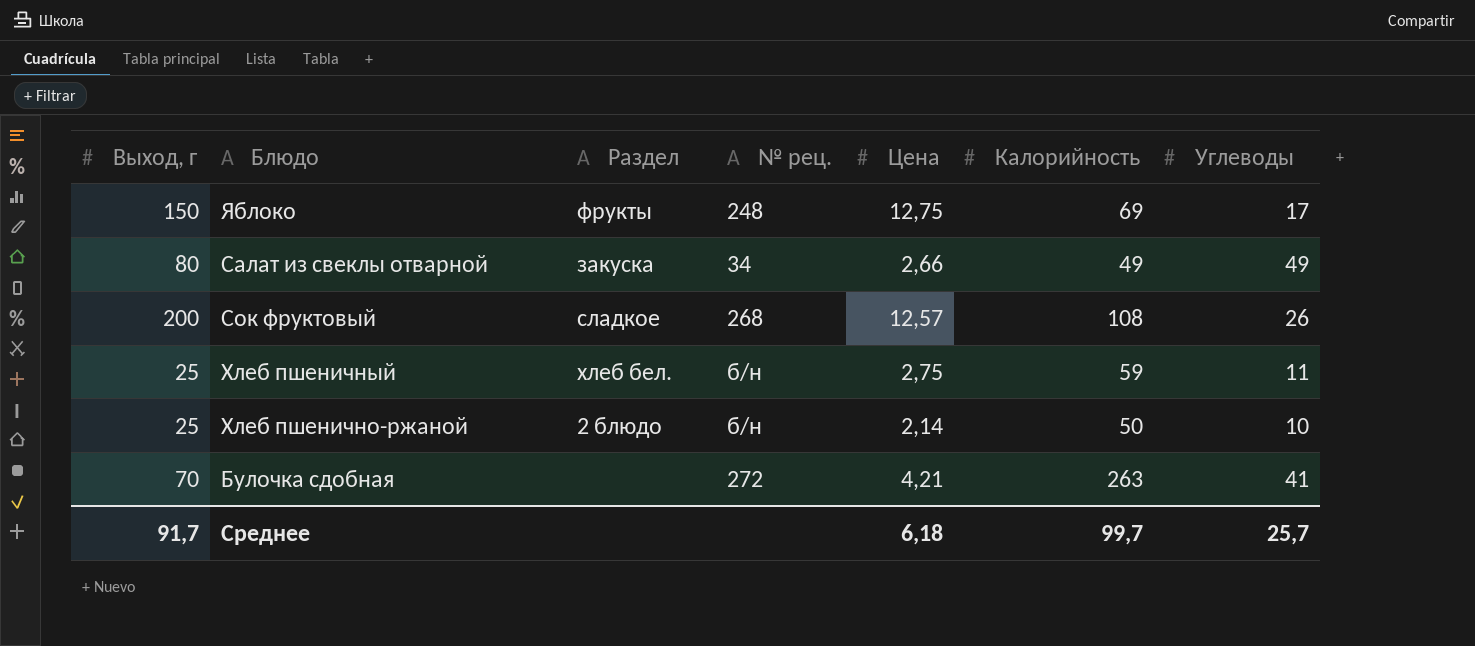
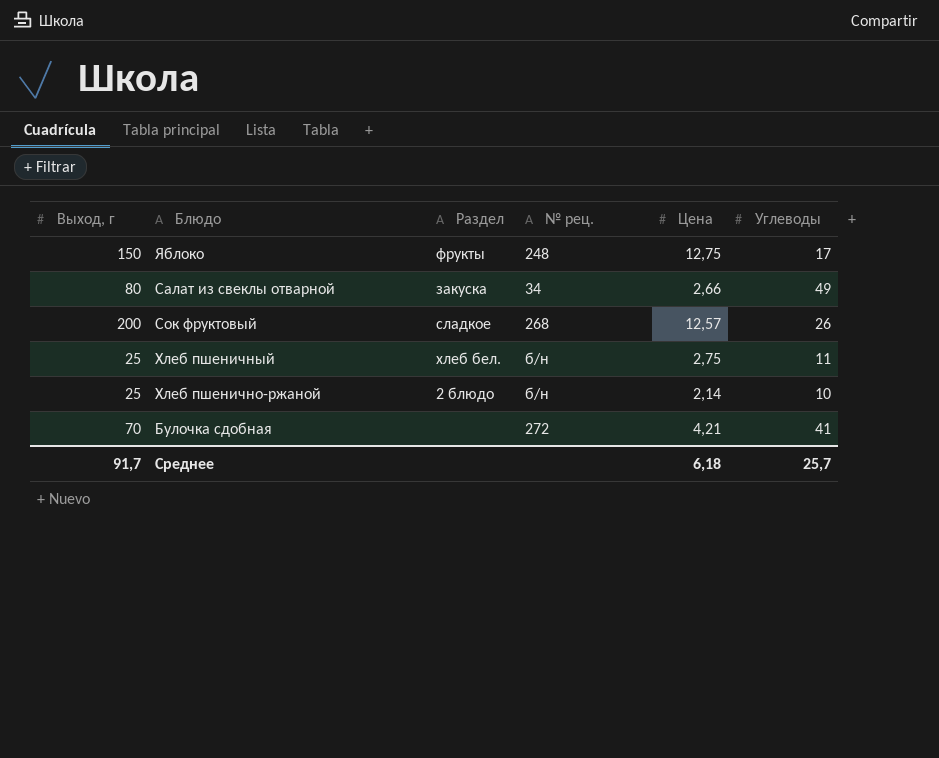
column Калорийность | position: 6 -> none

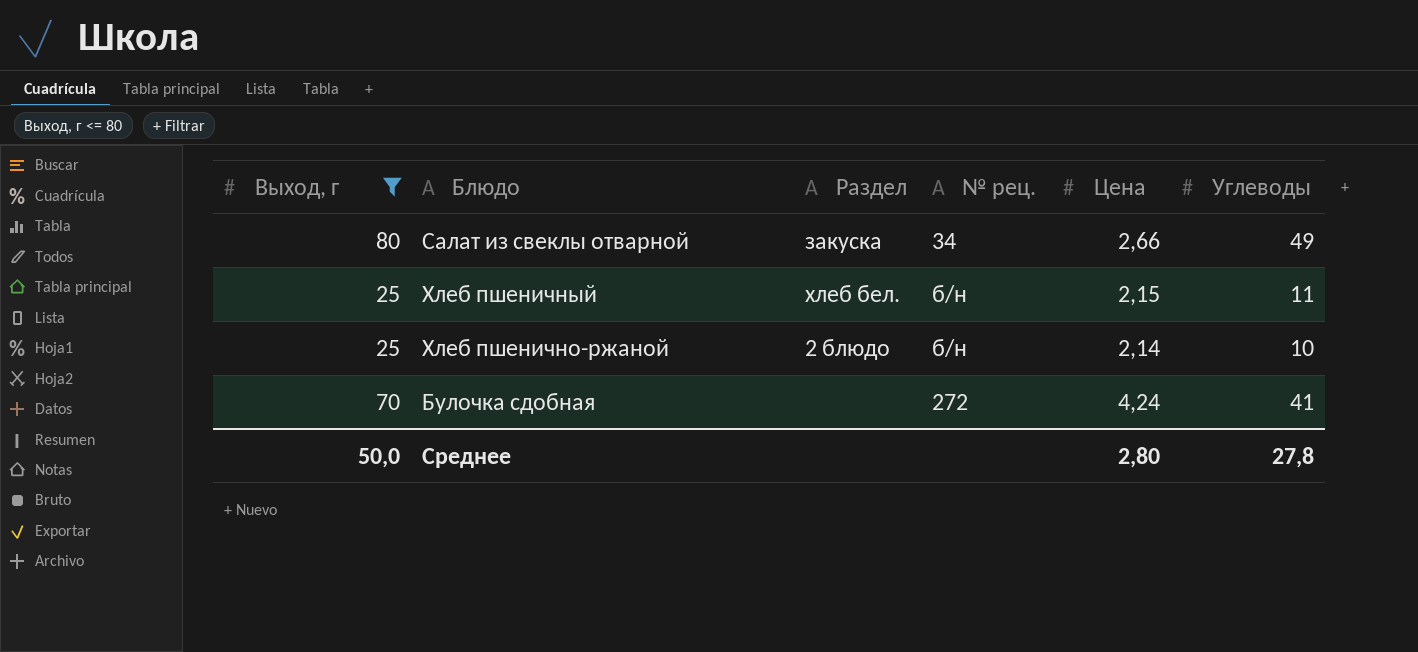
filter: none -> Выход, г <= 80
Хлеб пшеничный | Цена: 2,75 -> 2,15
Булочка сдобная | Цена: 4,21 -> 4,24
Среднее | Выход, г: 91,7 -> 50,0
Среднее | Цена: 6,18 -> 2,80
Среднее | Углеводы: 25,7 -> 27,8

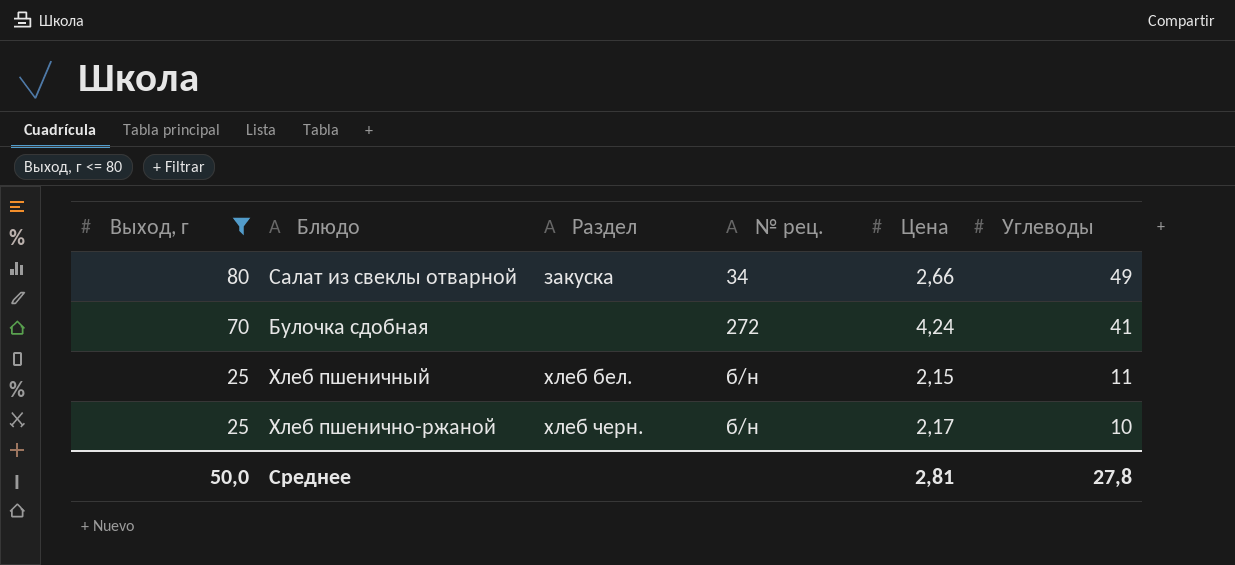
row order: none -> Выход, г descending
Хлеб пшенично-ржаной | Раздел: 2 блюдо -> хлеб черн.
Хлеб пшенично-ржаной | Цена: 2,14 -> 2,17
Среднее | Цена: 2,80 -> 2,81

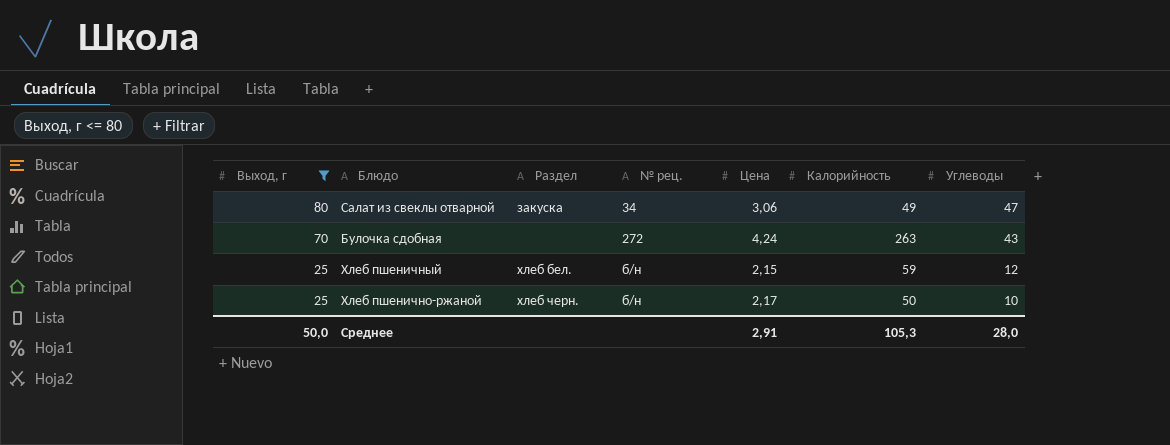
column Калорийность | position: none -> 6
Салат из свеклы отварной | Цена: 2,66 -> 3,06
Салат из свеклы отварной | Углеводы: 49 -> 47
Булочка сдобная | Углеводы: 41 -> 43
Хлеб пшеничный | Углеводы: 11 -> 12
Среднее | Цена: 2,81 -> 2,91
Среднее | Углеводы: 27,8 -> 28,0

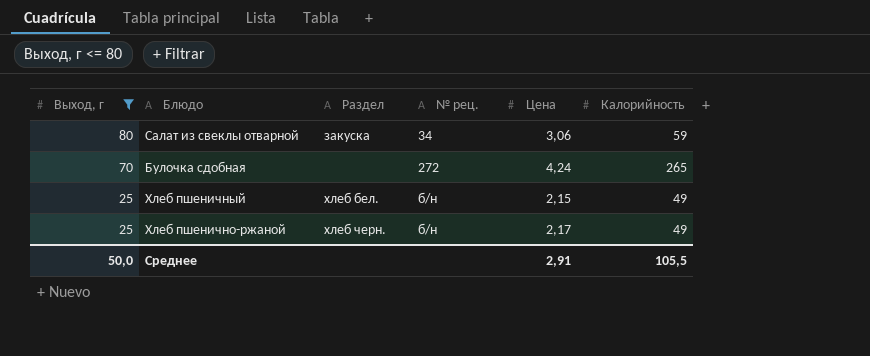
column Углеводы | position: 7 -> none
Салат из свеклы отварной | Калорийность: 49 -> 59
Булочка сдобная | Калорийность: 263 -> 265
Хлеб пшеничный | Калорийность: 59 -> 49
Хлеб пшенично-ржаной | Калорийность: 50 -> 49
Среднее | Калорийность: 105,3 -> 105,5

